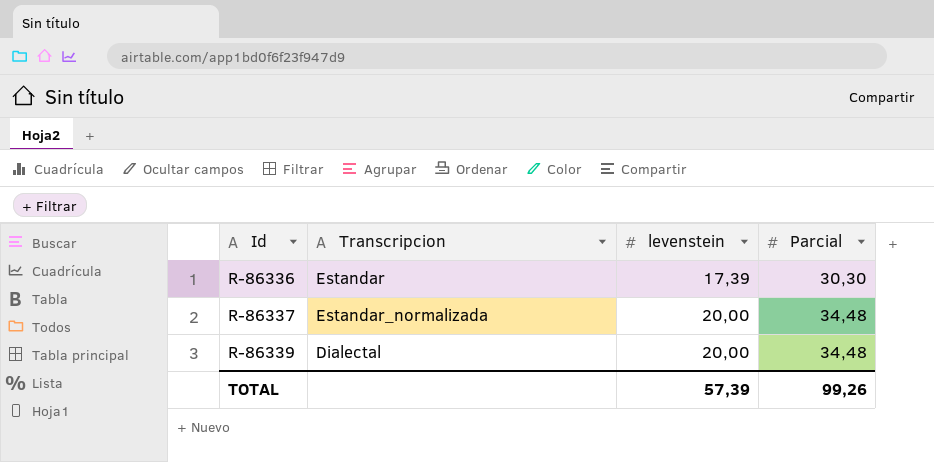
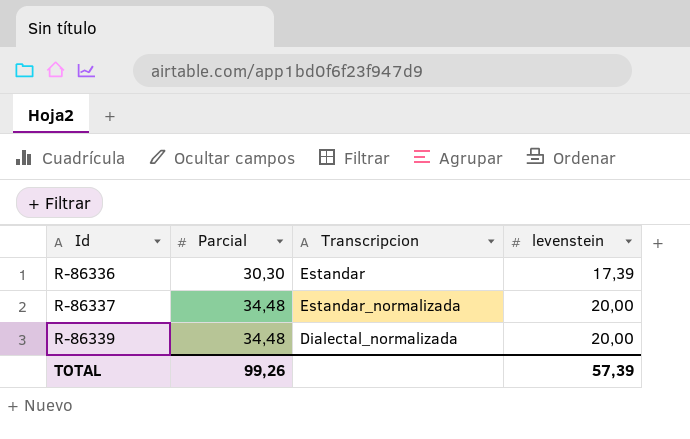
column Parcial | position: 4 -> 2
R-86339 | Transcripcion: Dialectal -> Dialectal_normalizada

